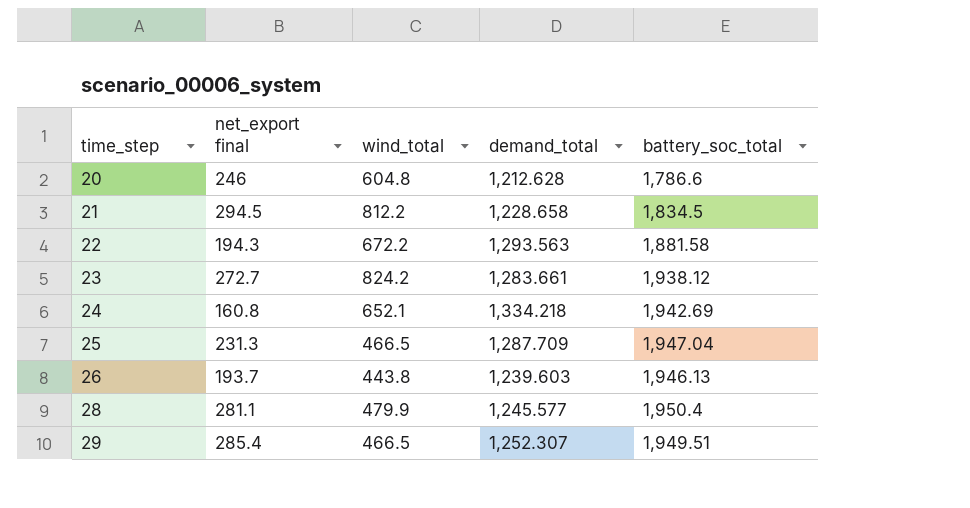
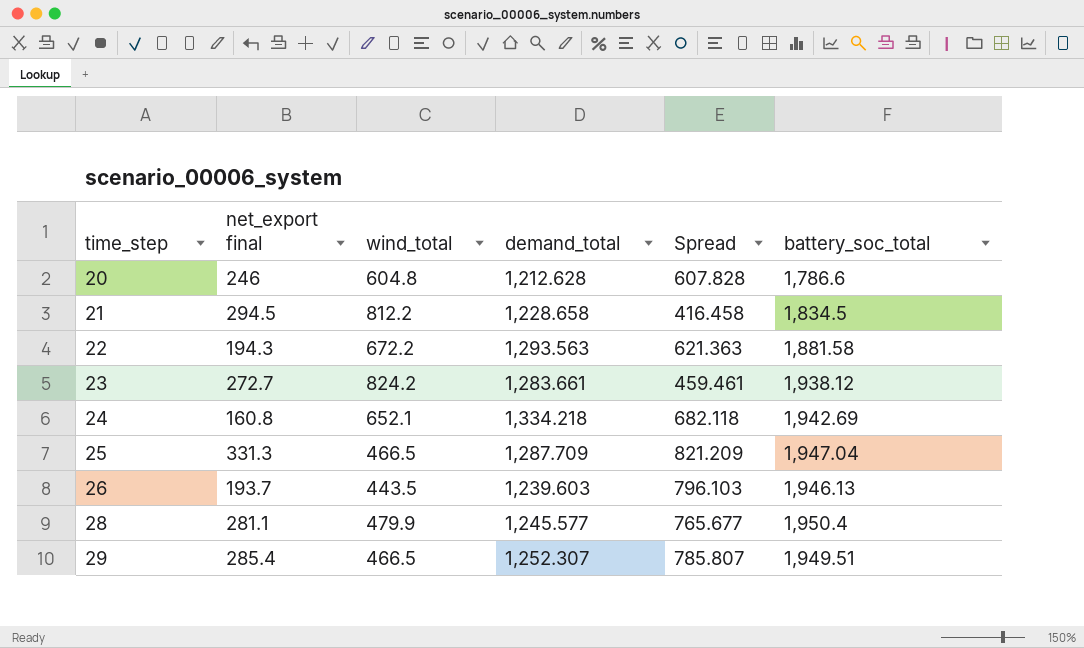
column Spread | formula: none -> [demand_total] - [wind_total]
25 | net_export final: 231.3 -> 331.3
26 | wind_total: 443.8 -> 443.5

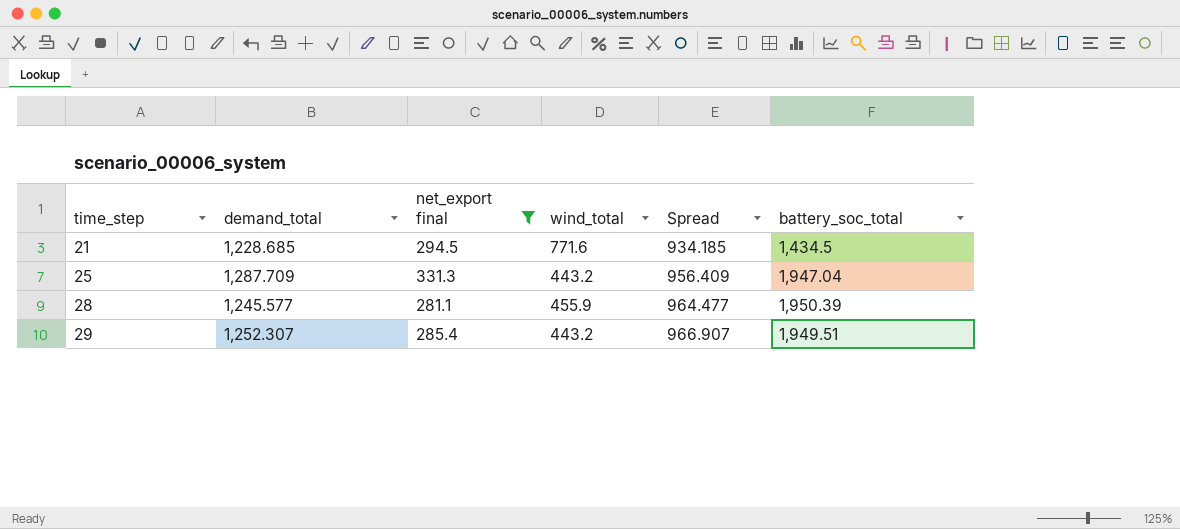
filter: none -> net_export final >= 281.1
column demand_total | position: 4 -> 2
column Spread | formula: [demand_total] - [wind_total] -> [demand_total] - [net_export final]
21 | demand_total: 1,228.658 -> 1,228.685
21 | wind_total: 812.2 -> 771.6
21 | battery_soc_total: 1,834.5 -> 1,434.5
25 | wind_total: 466.5 -> 443.2
28 | wind_total: 479.9 -> 455.9
28 | battery_soc_total: 1,950.4 -> 1,950.39
29 | wind_total: 466.5 -> 443.2

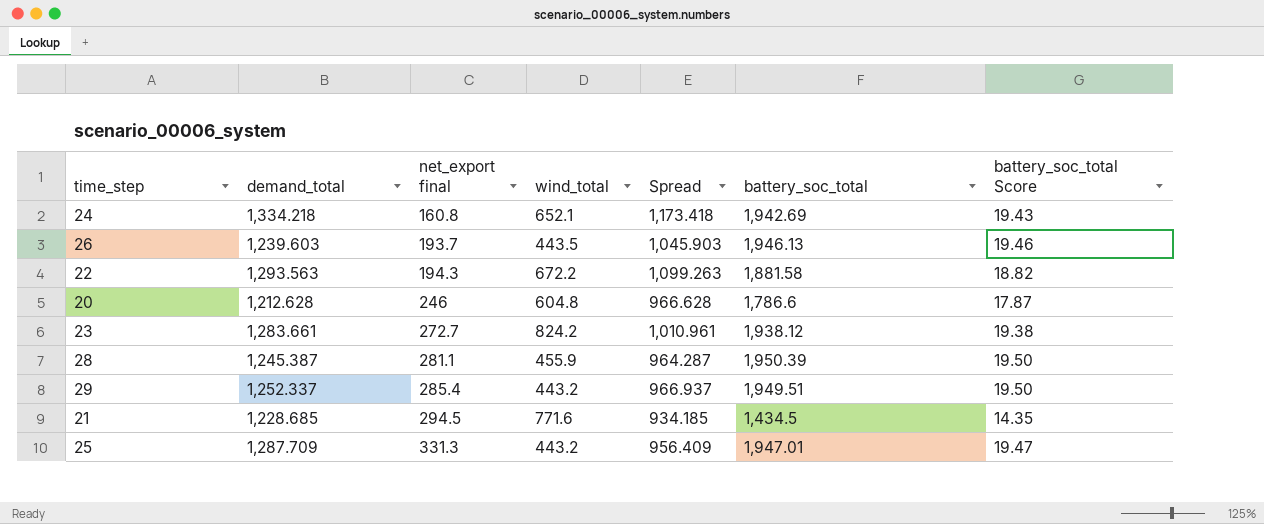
filter: net_export final >= 281.1 -> none
row order: time_step ascending -> net_export final ascending
column battery_soc_total Score | formula: none -> [battery_soc_total] * 0.01
28 | demand_total: 1,245.577 -> 1,245.387
28 | Spread: 964.477 -> 964.287
29 | demand_total: 1,252.307 -> 1,252.337
29 | Spread: 966.907 -> 966.937
25 | battery_soc_total: 1,947.04 -> 1,947.01

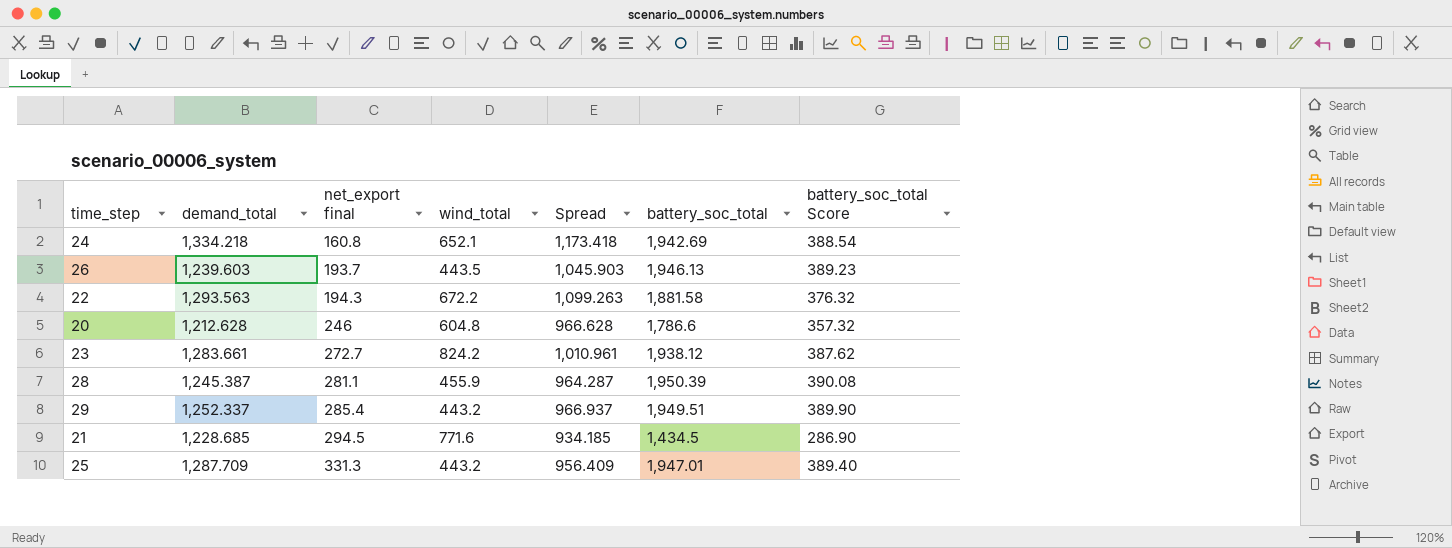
column battery_soc_total Score | formula: [battery_soc_total] * 0.01 -> [battery_soc_total] * 0.2

